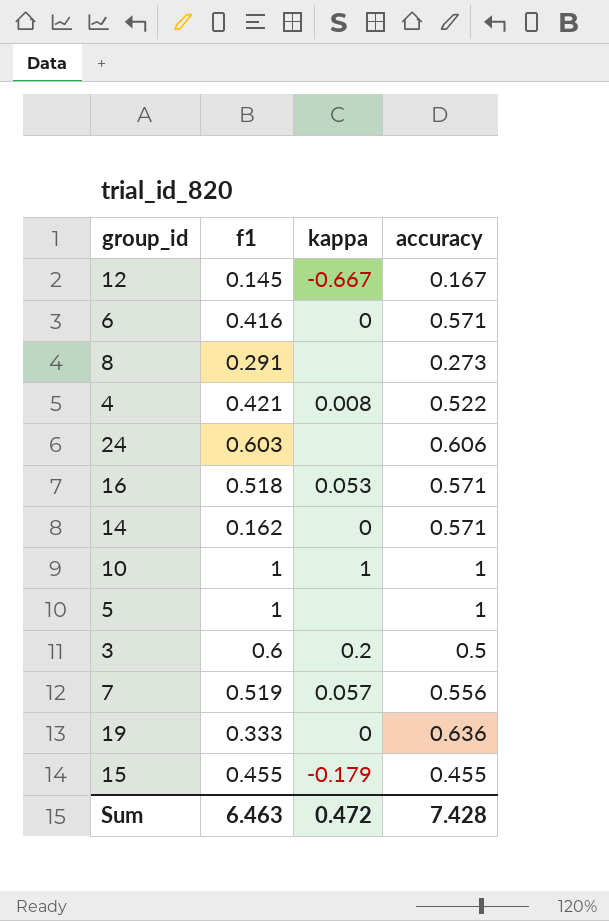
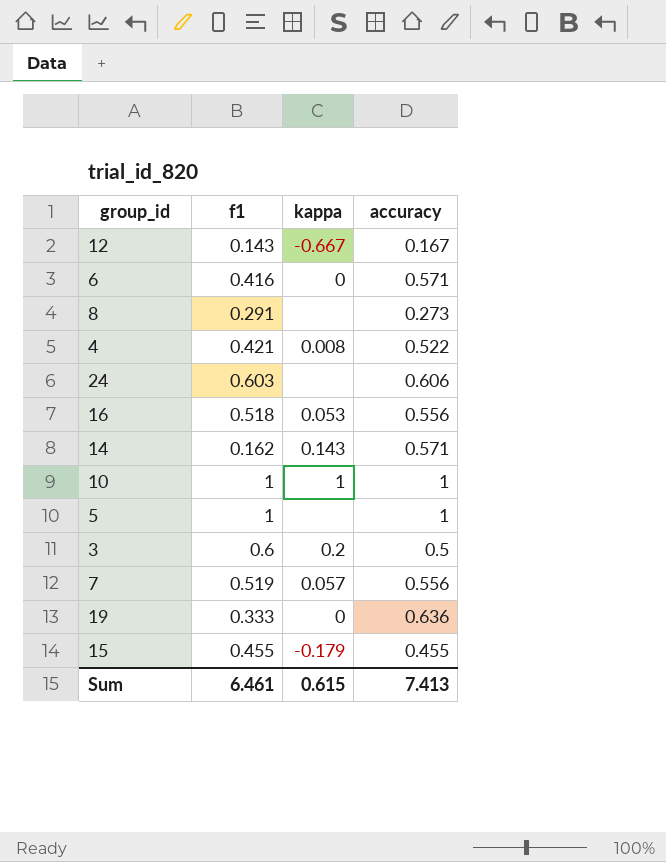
12 | f1: 0.145 -> 0.143
16 | accuracy: 0.571 -> 0.556
14 | kappa: 0 -> 0.143
Sum | f1: 6.463 -> 6.461
Sum | kappa: 0.472 -> 0.615
Sum | accuracy: 7.428 -> 7.413

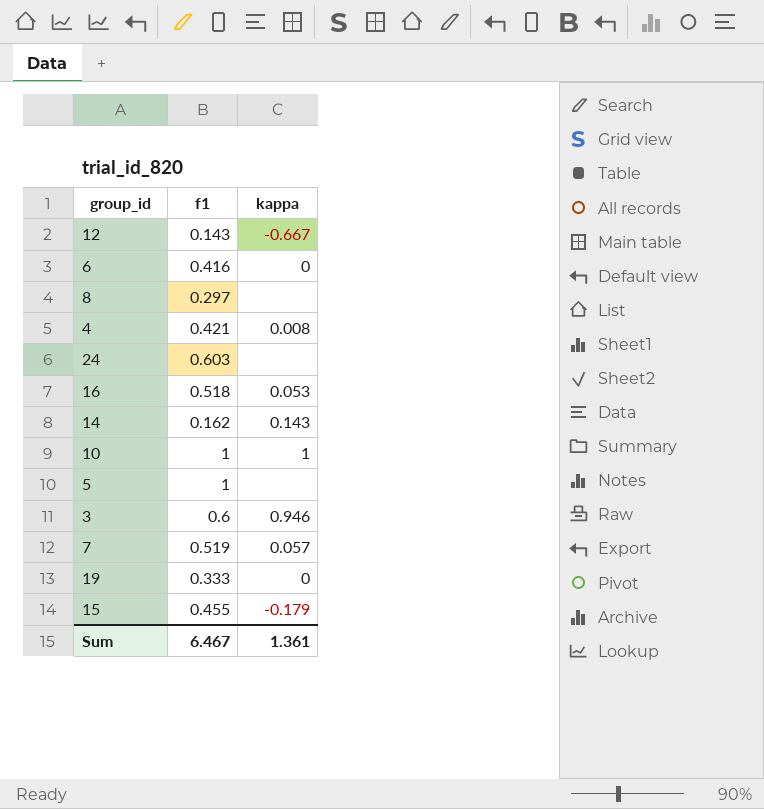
column accuracy | position: 4 -> none
8 | f1: 0.291 -> 0.297
3 | kappa: 0.2 -> 0.946
Sum | f1: 6.461 -> 6.467
Sum | kappa: 0.615 -> 1.361

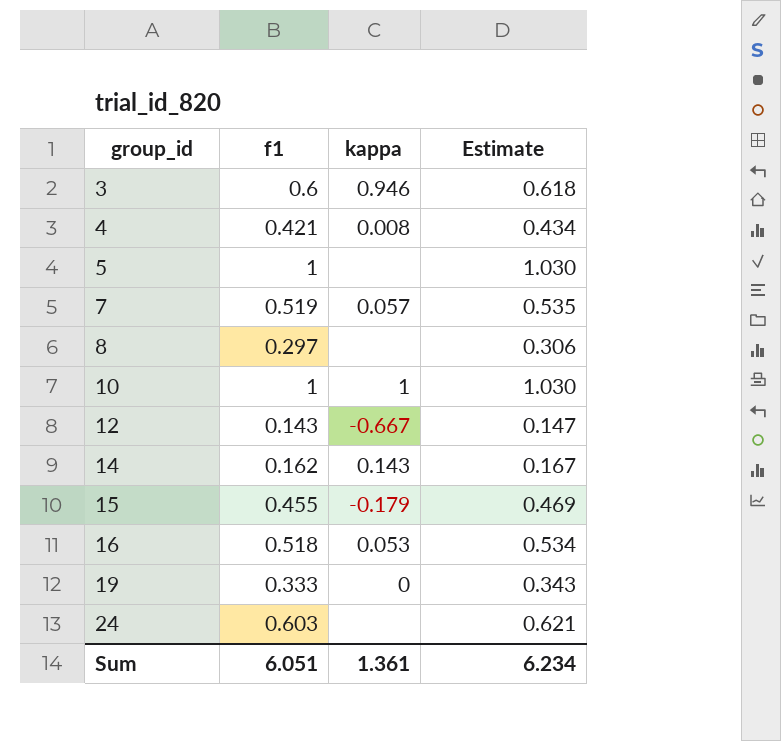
row order: none -> group_id ascending
column Estimate | formula: none -> [f1] * 1.03
row 6: 0.416 | 0 -> none
Sum | f1: 6.467 -> 6.051

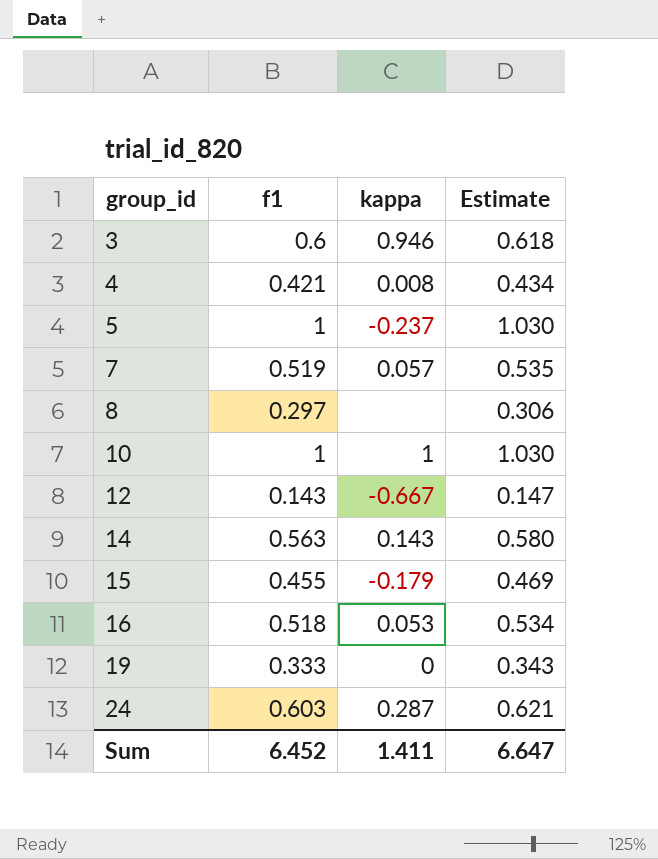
5 | kappa: none -> -0.237
14 | f1: 0.162 -> 0.563
14 | Estimate: 0.167 -> 0.580
24 | kappa: none -> 0.287
Sum | f1: 6.051 -> 6.452
Sum | kappa: 1.361 -> 1.411
Sum | Estimate: 6.234 -> 6.647

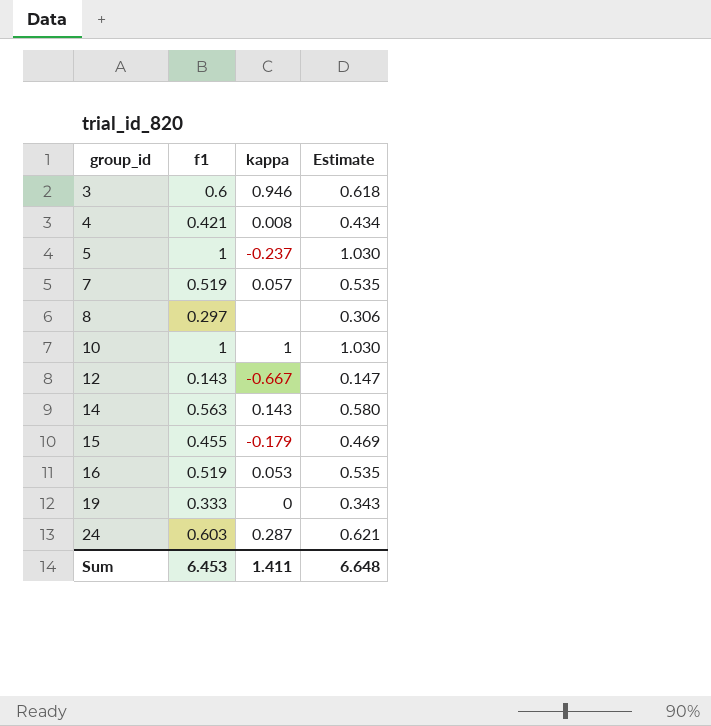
16 | f1: 0.518 -> 0.519
16 | Estimate: 0.534 -> 0.535
Sum | f1: 6.452 -> 6.453
Sum | Estimate: 6.647 -> 6.648

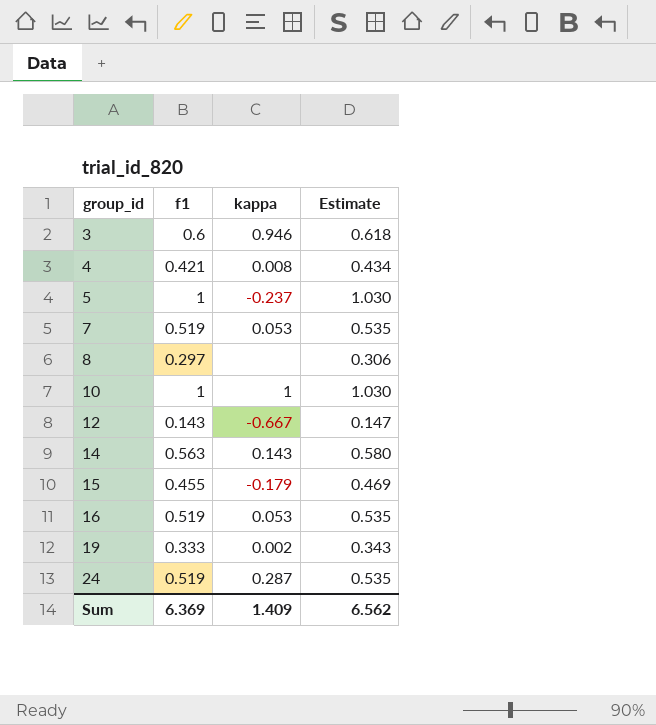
7 | kappa: 0.057 -> 0.053
19 | kappa: 0 -> 0.002
24 | f1: 0.603 -> 0.519
24 | Estimate: 0.621 -> 0.535
Sum | f1: 6.453 -> 6.369
Sum | kappa: 1.411 -> 1.409
Sum | Estimate: 6.648 -> 6.562

